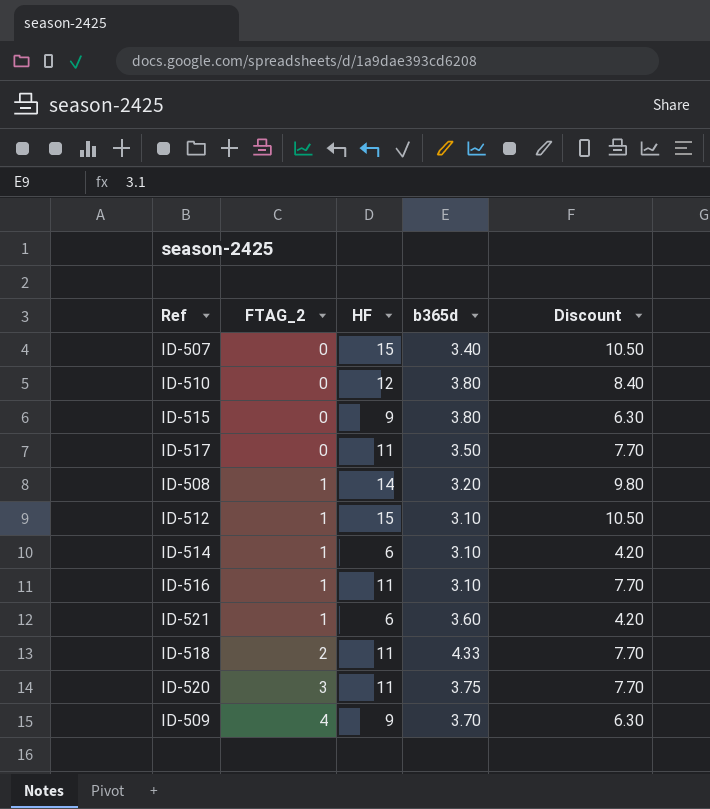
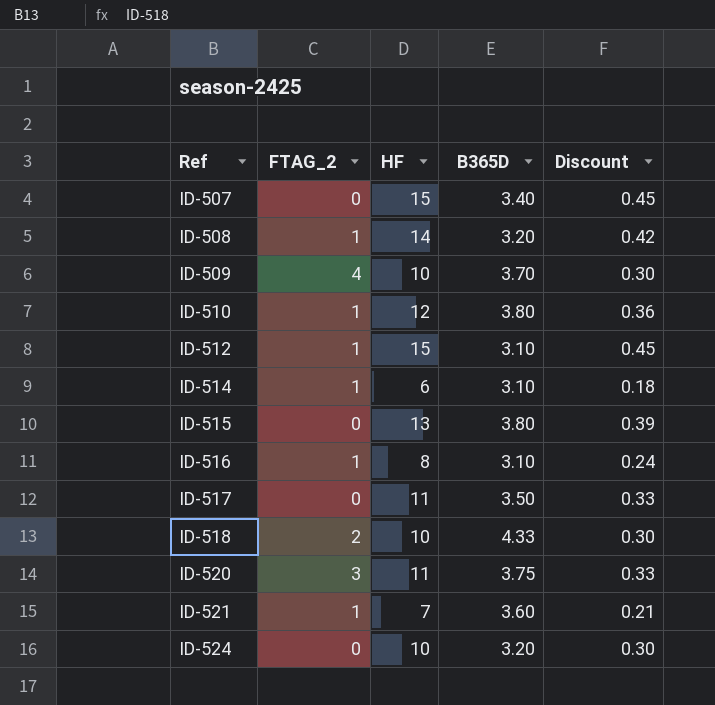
row order: FTAG_2 ascending -> Ref ascending
column name: b365d -> B365D
column Discount | formula: [HF] * 0.7 -> [HF] * 0.03
ID-509 | HF: 9 -> 10
ID-510 | FTAG_2: 0 -> 1
ID-515 | HF: 9 -> 13
ID-516 | HF: 11 -> 8
ID-518 | HF: 11 -> 10
ID-521 | HF: 6 -> 7
row ID-524: none -> 0 | 10 | 3.20 | 0.30

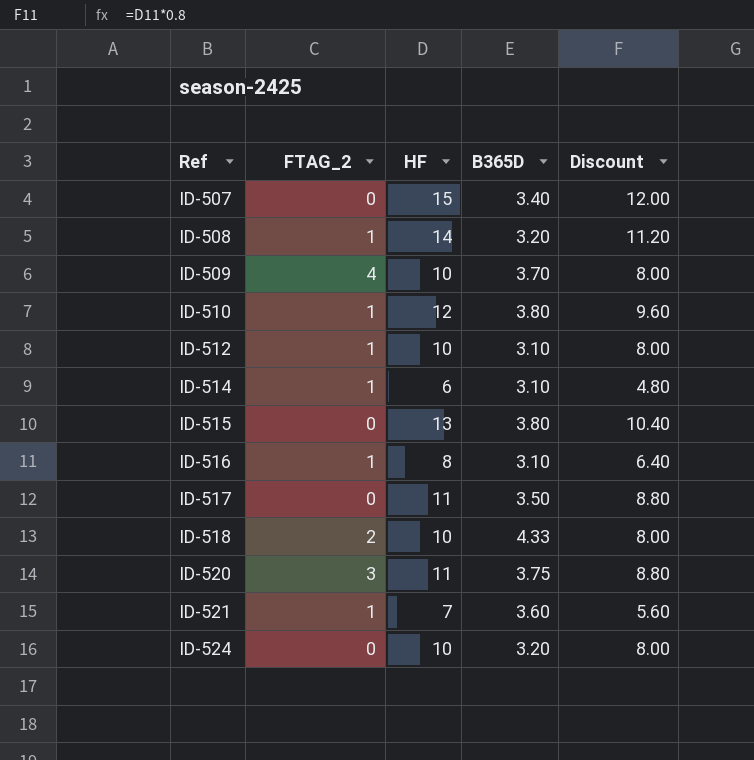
column Discount | formula: [HF] * 0.03 -> [HF] * 0.8
ID-512 | HF: 15 -> 10

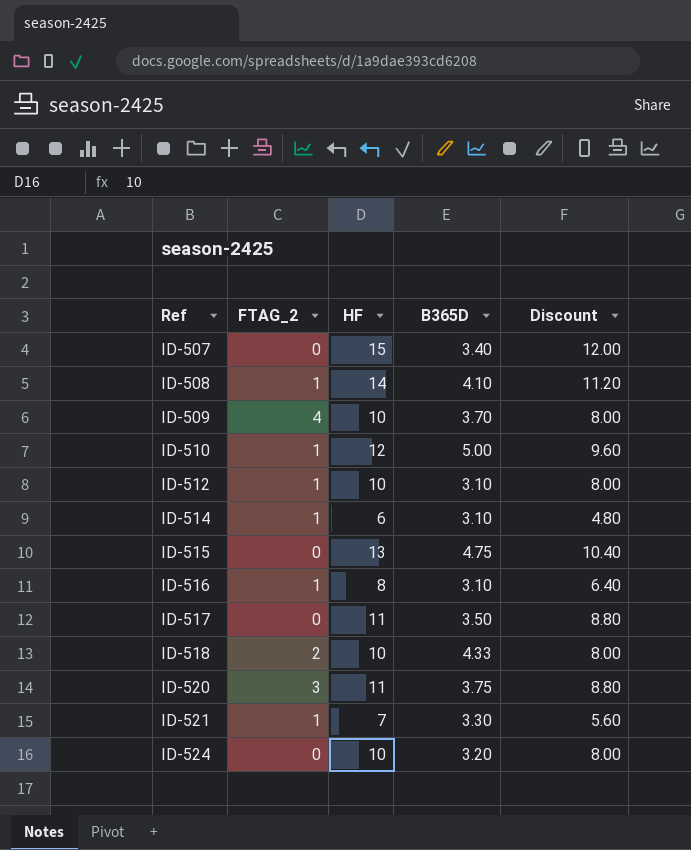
ID-508 | B365D: 3.20 -> 4.10
ID-510 | B365D: 3.80 -> 5.00
ID-515 | B365D: 3.80 -> 4.75
ID-521 | B365D: 3.60 -> 3.30

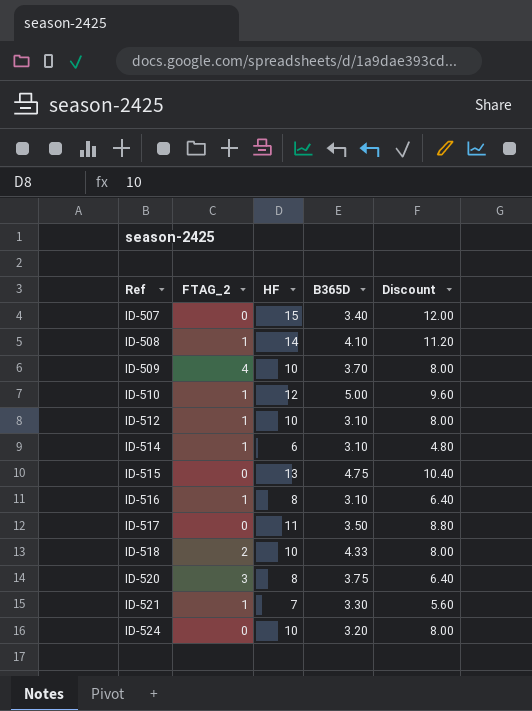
ID-520 | HF: 11 -> 8
ID-520 | Discount: 8.80 -> 6.40

